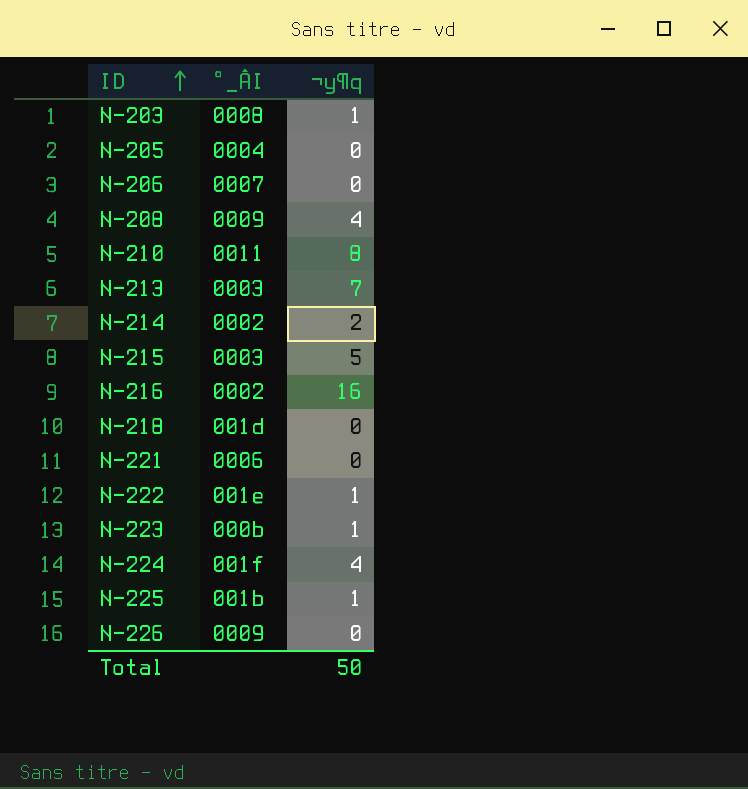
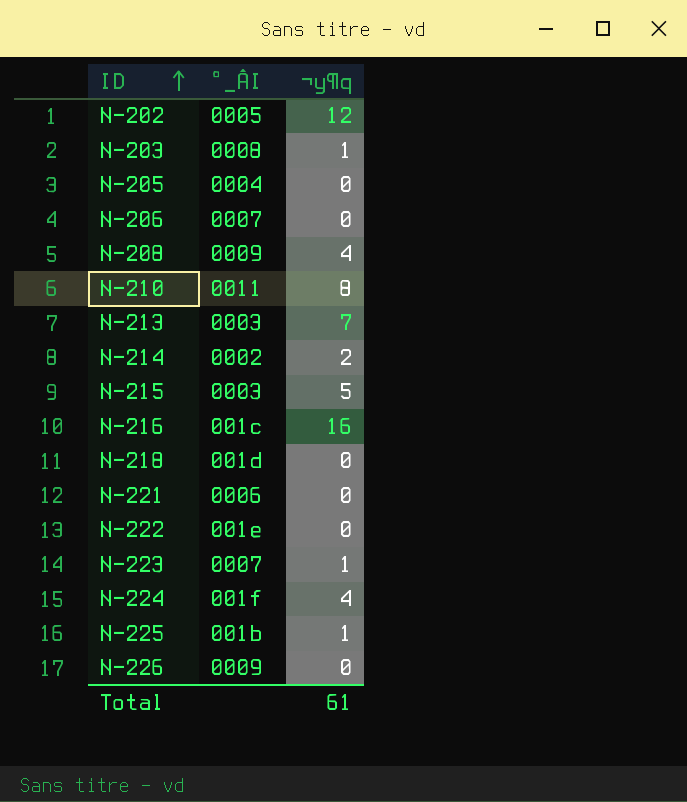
row N-202: none -> 0005 | 12
N-216 | °_ÂI: 0002 -> 001c
N-222 | ¬y¶q: 1 -> 0
N-223 | °_ÂI: 000b -> 0007
Total | ¬y¶q: 50 -> 61

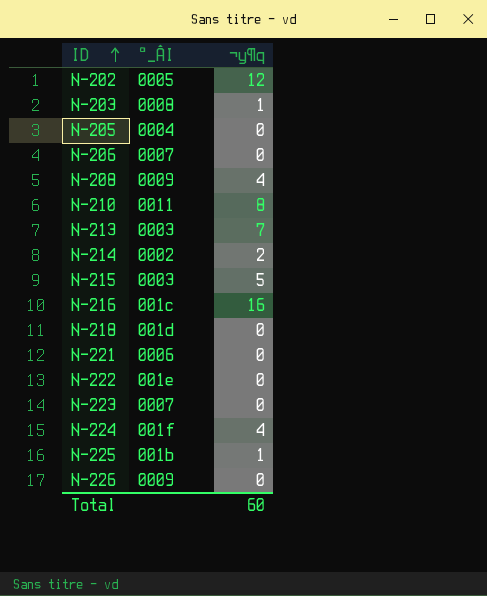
N-223 | ¬y¶q: 1 -> 0
Total | ¬y¶q: 61 -> 60

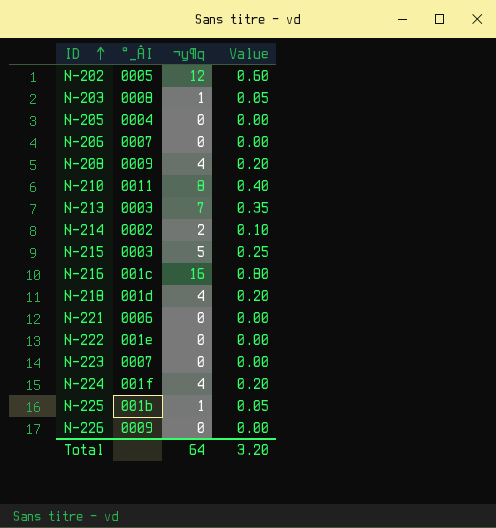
column Value | formula: none -> [¬y¶q] * 0.05
N-218 | ¬y¶q: 0 -> 4
Total | ¬y¶q: 60 -> 64

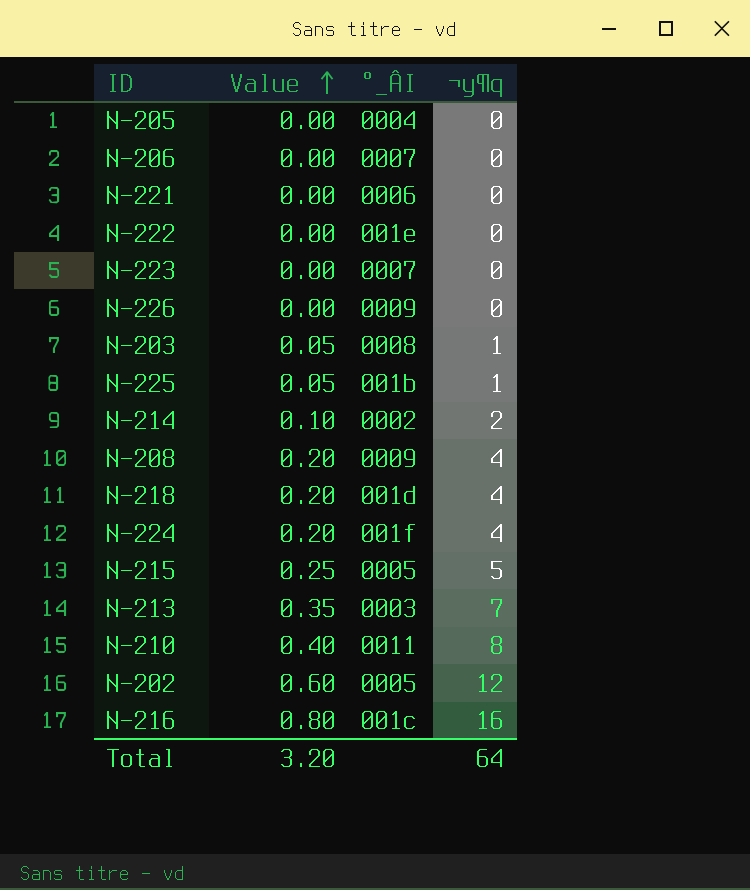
row order: ID ascending -> Value ascending
column Value | position: 4 -> 2
N-215 | °_ÂI: 0003 -> 0005

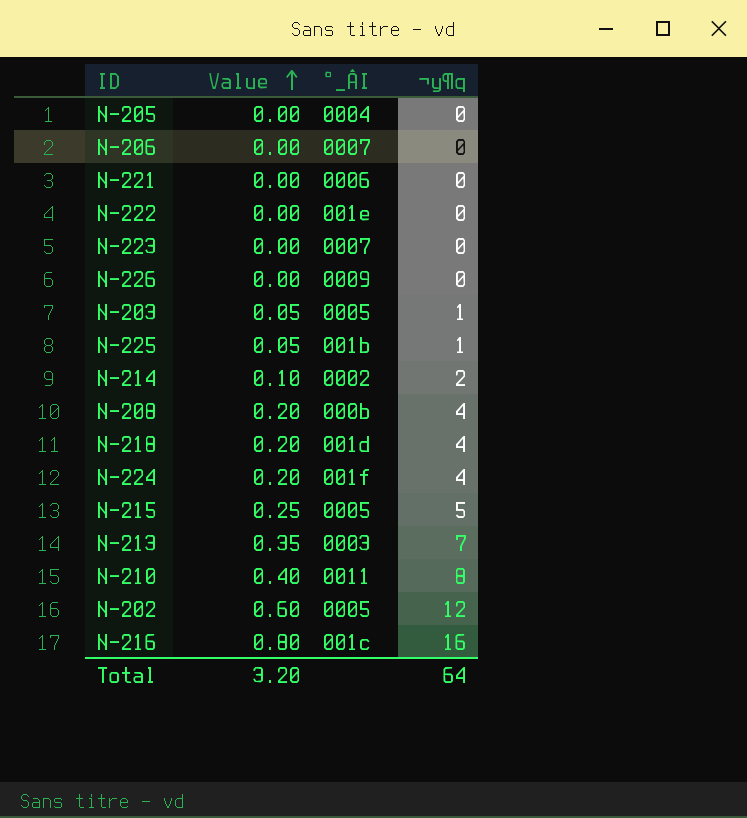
N-203 | °_ÂI: 0008 -> 0005
N-208 | °_ÂI: 0009 -> 000b

